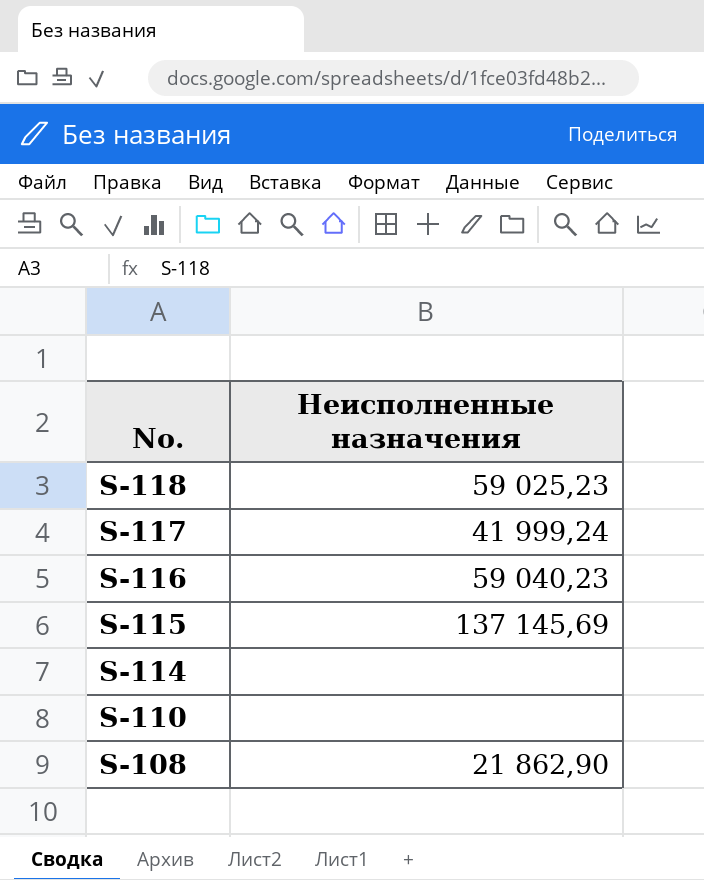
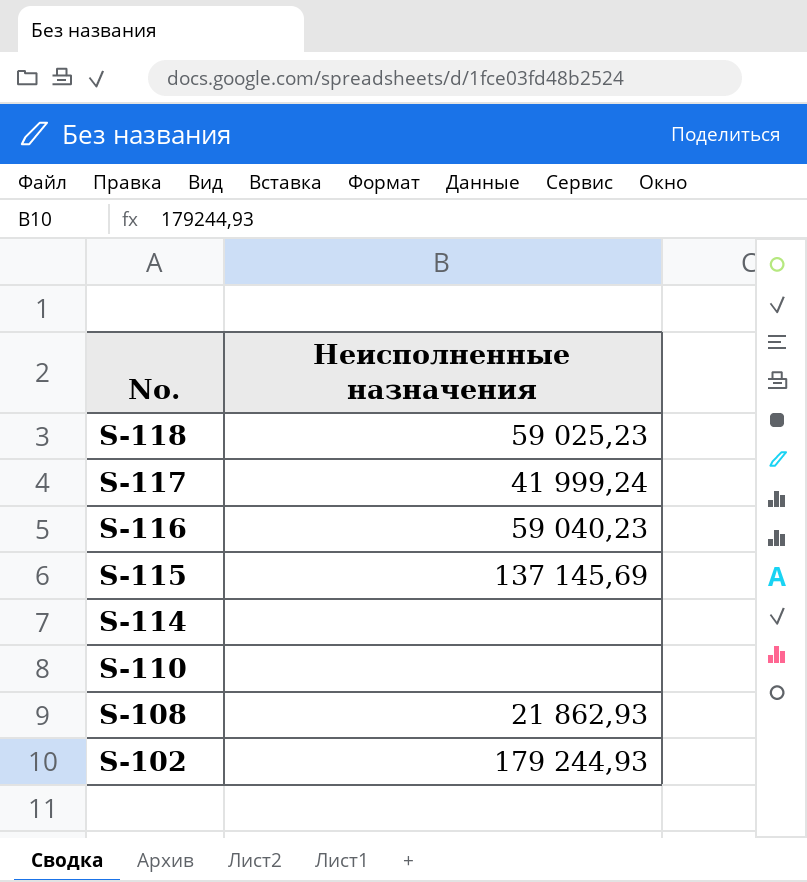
S-108 | Неисполненные назначения: 21 862,90 -> 21 862,93
row S-102: none -> 179 244,93

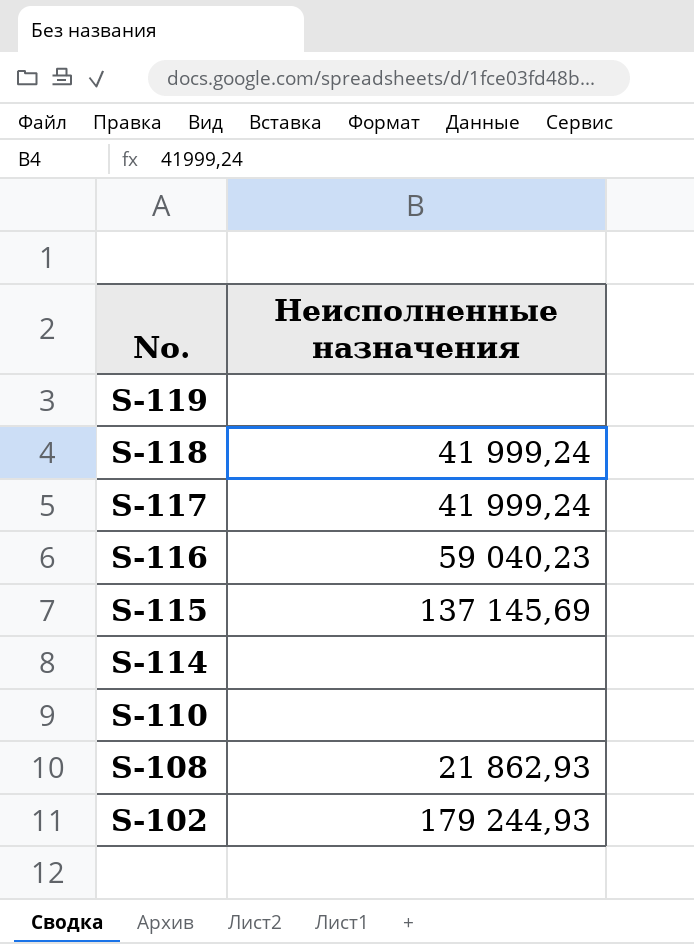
row S-119: none -> none
S-118 | Неисполненные назначения: 59 025,23 -> 41 999,24

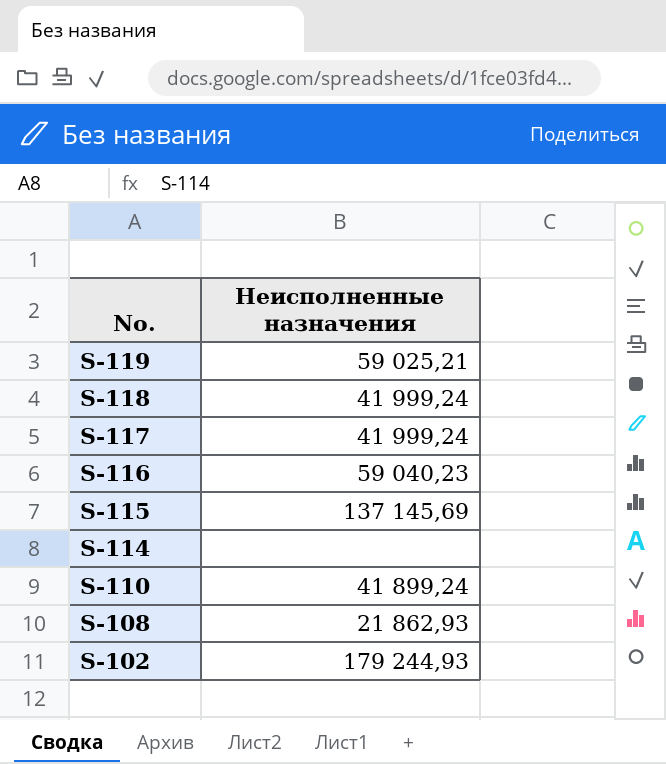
S-119 | Неисполненные назначения: none -> 59 025,21
S-110 | Неисполненные назначения: none -> 41 899,24

